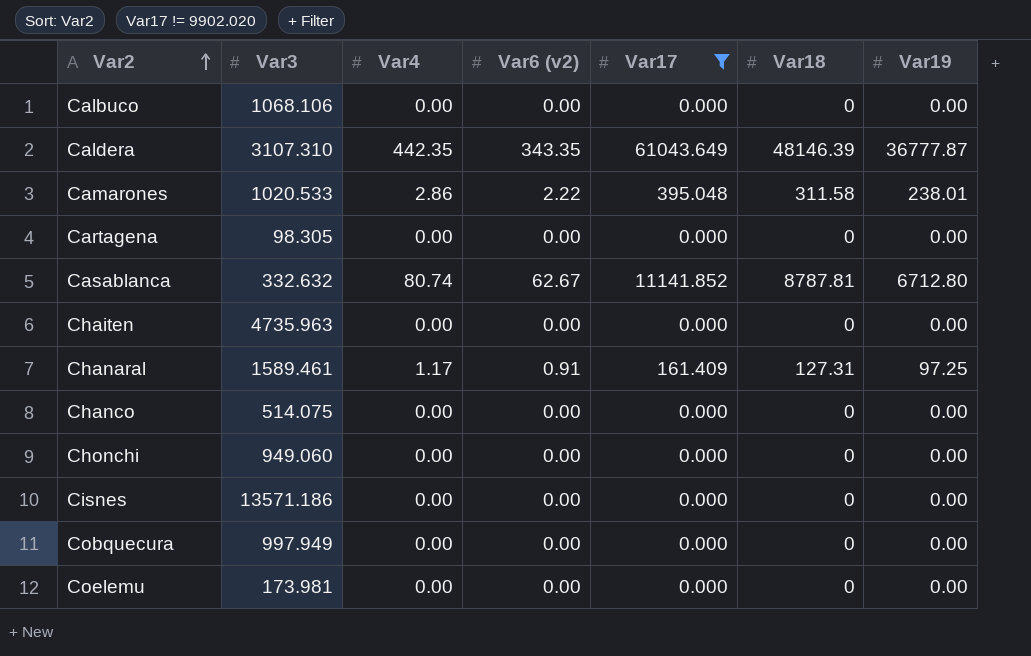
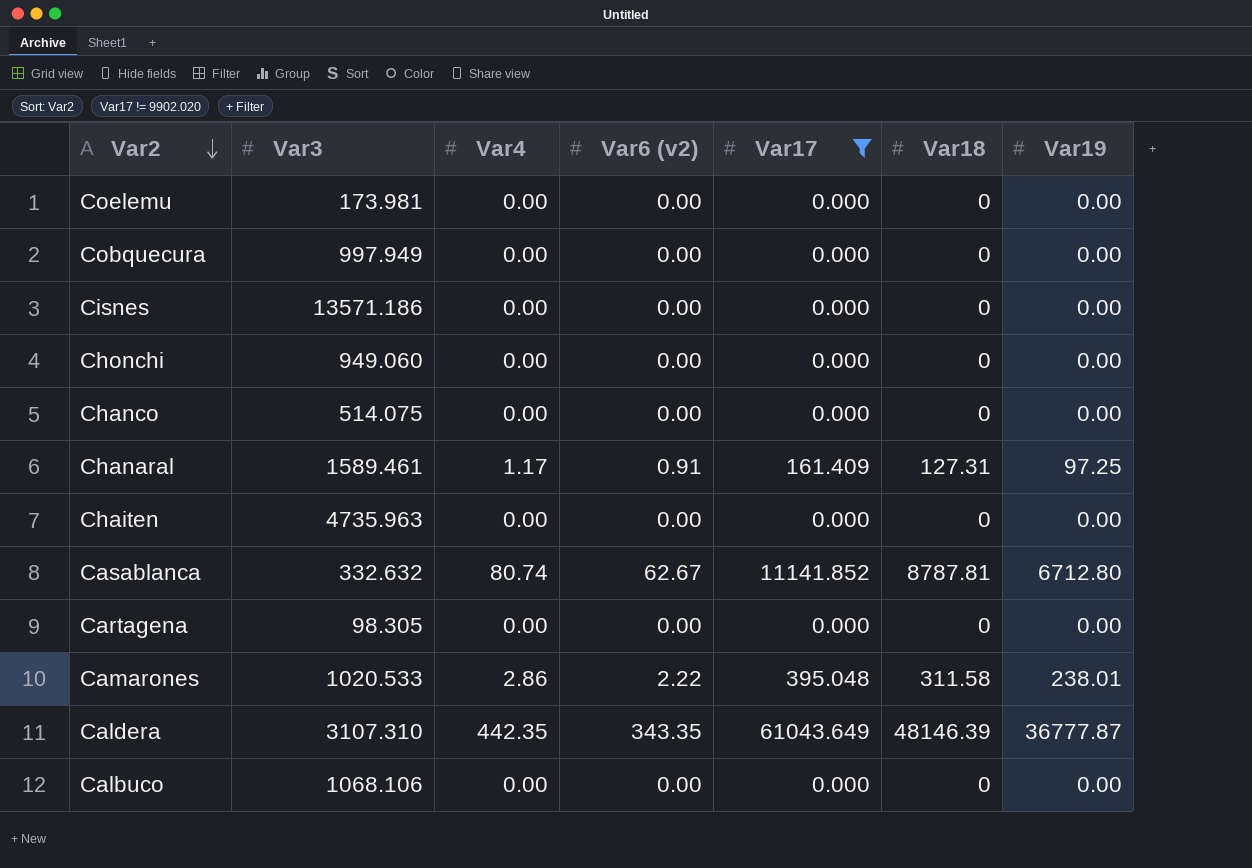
row order: Var2 ascending -> Var2 descending

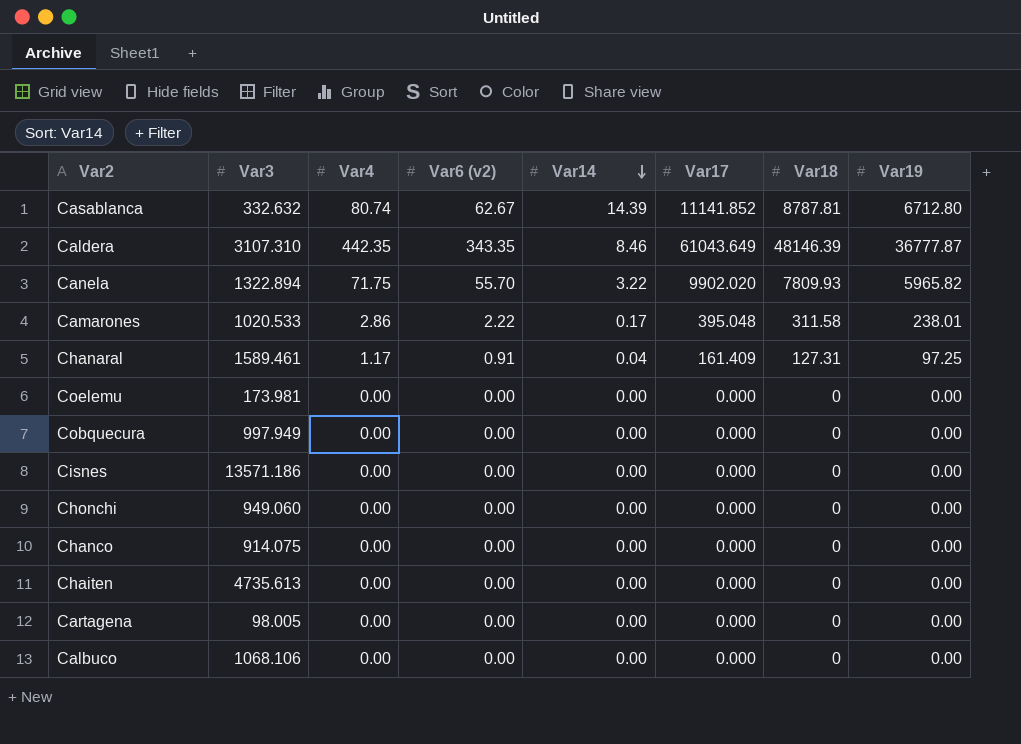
filter: Var17 != 9902.020 -> none
row order: Var2 descending -> Var14 descending
column Var14 | position: none -> 5
Chanco | Var3: 514.075 -> 914.075
Chaiten | Var3: 4735.963 -> 4735.613
Cartagena | Var3: 98.305 -> 98.005

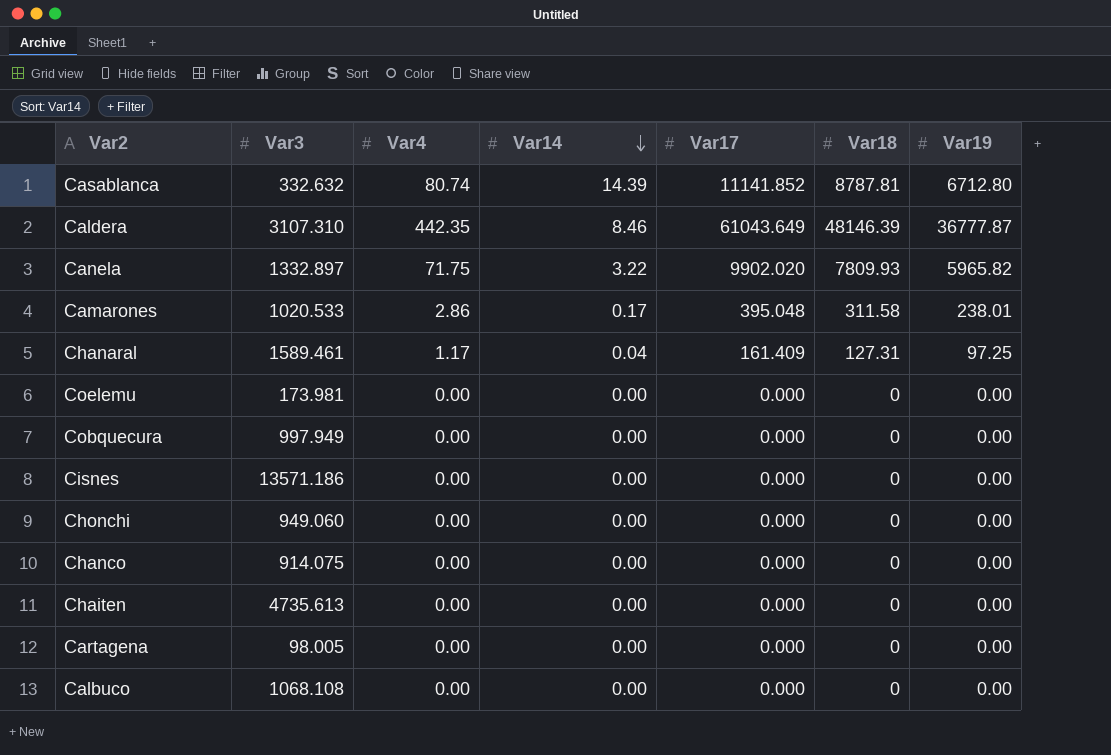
column Var6 (v2) | position: 4 -> none
Canela | Var3: 1322.894 -> 1332.897
Calbuco | Var3: 1068.106 -> 1068.108

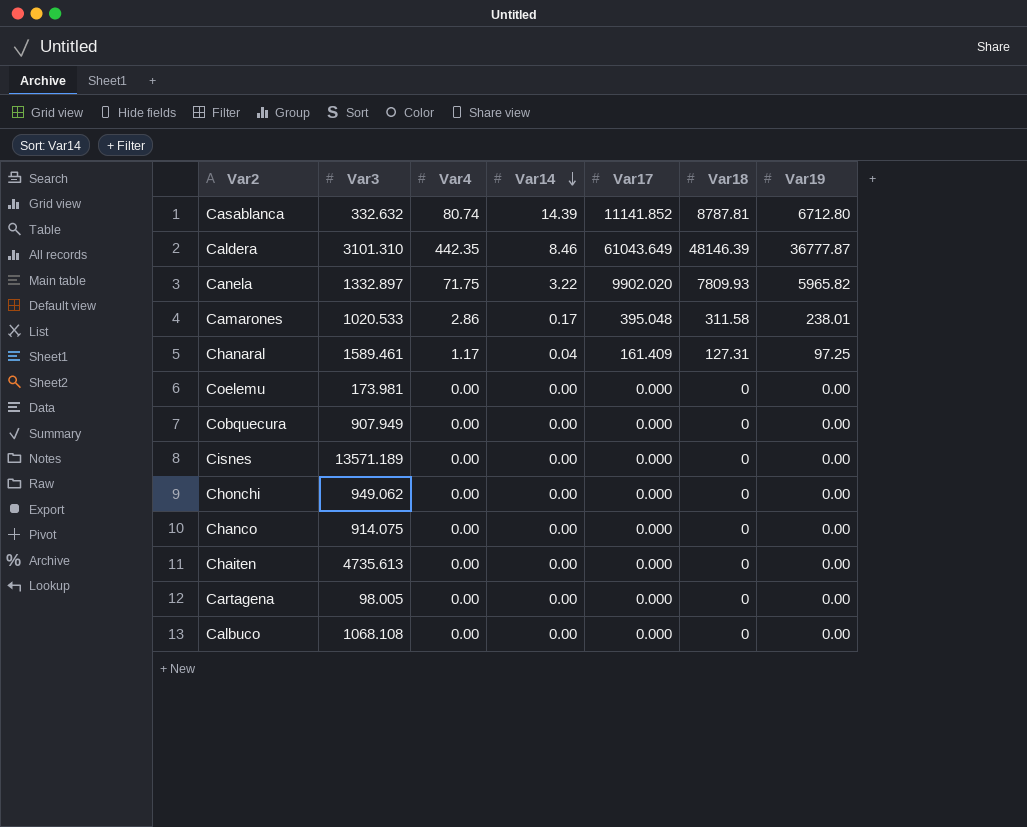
Caldera | Var3: 3107.310 -> 3101.310
Cobquecura | Var3: 997.949 -> 907.949
Cisnes | Var3: 13571.186 -> 13571.189
Chonchi | Var3: 949.060 -> 949.062

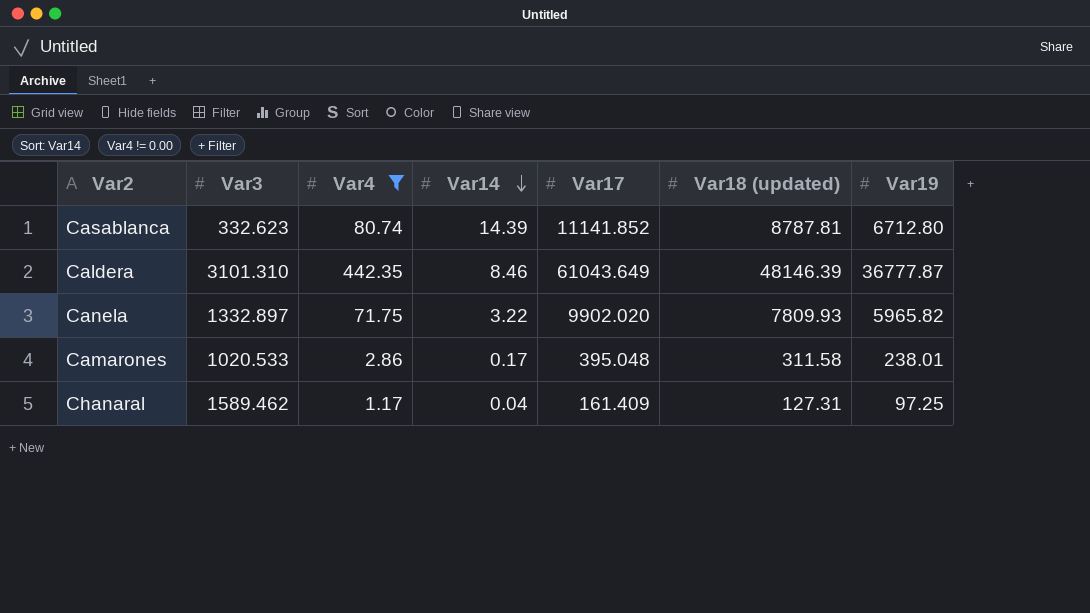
filter: none -> Var4 != 0.00
column name: Var18 -> Var18 (updated)
Casablanca | Var3: 332.632 -> 332.623
Chanaral | Var3: 1589.461 -> 1589.462

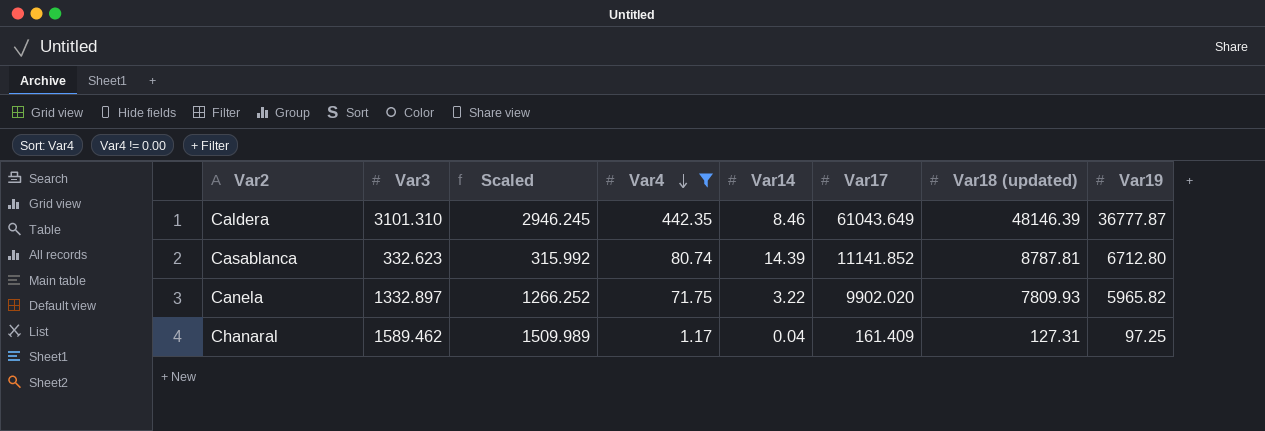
row order: Var14 descending -> Var4 descending
column Scaled | formula: none -> [Var3] * 0.95
row Camarones: 1020.533 | 2.86 | 0.17 | 395.048 | 311.58 | 238.01 -> none

